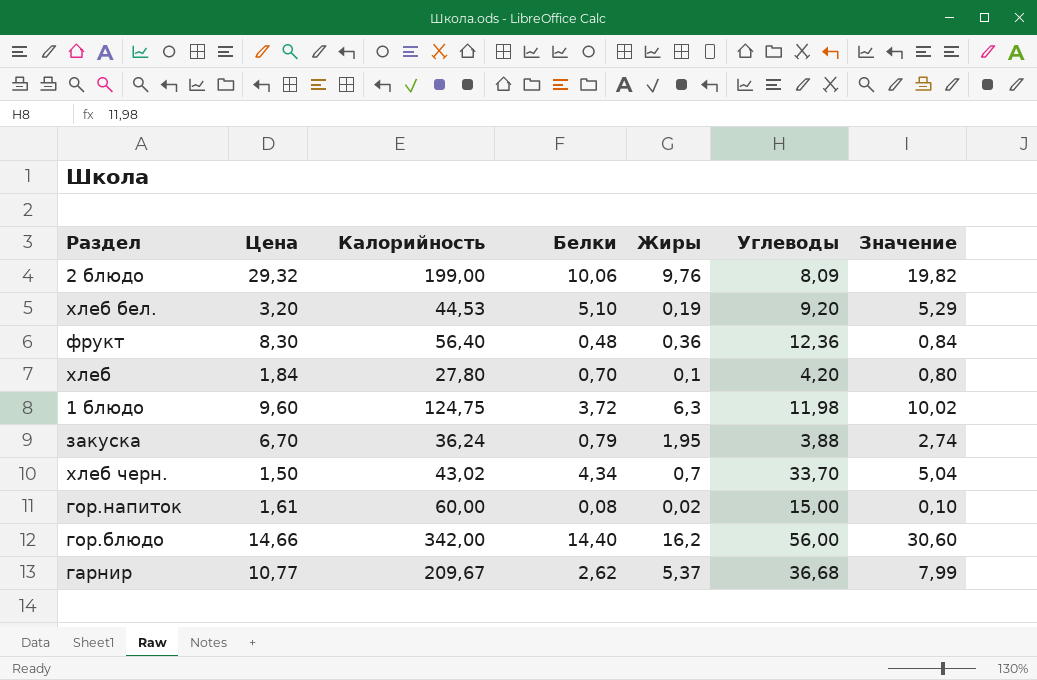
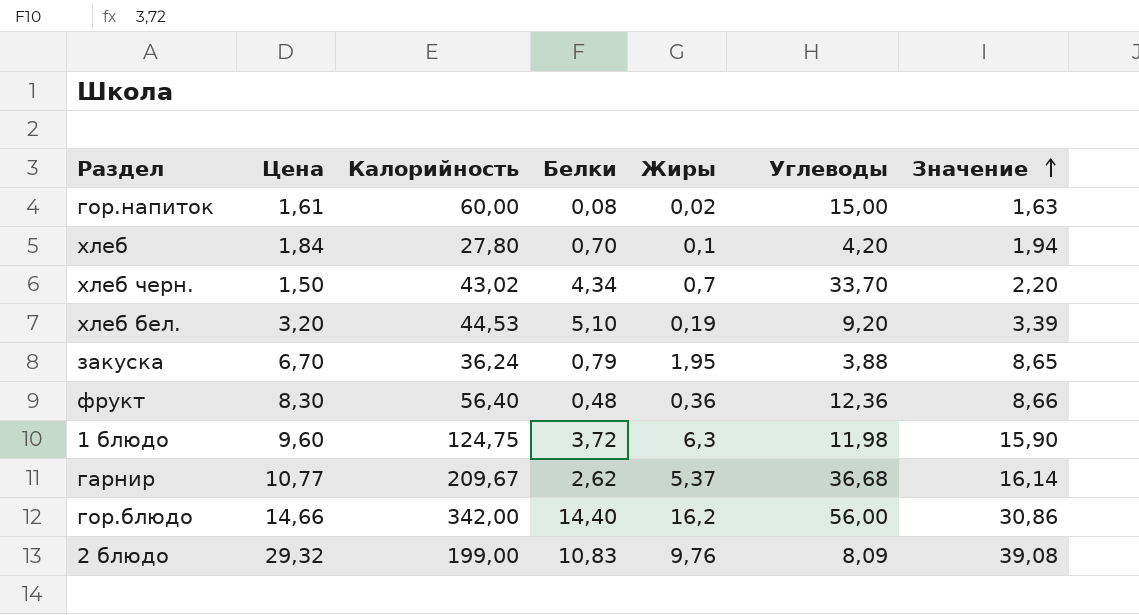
row order: none -> Значение ascending
column Значение | formula: [Белки] + [Жиры] -> [Цена] + [Жиры]
2 блюдо | Белки: 10,06 -> 10,83

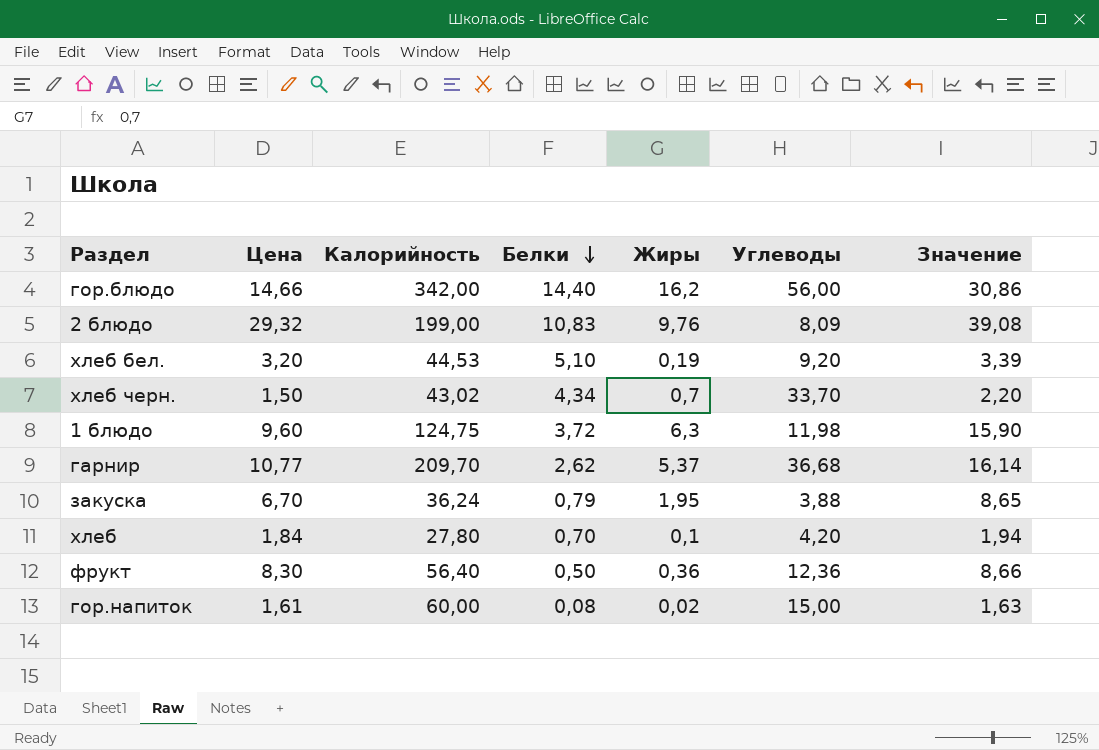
row order: Значение ascending -> Белки descending
гарнир | Калорийность: 209,67 -> 209,70
фрукт | Белки: 0,48 -> 0,50

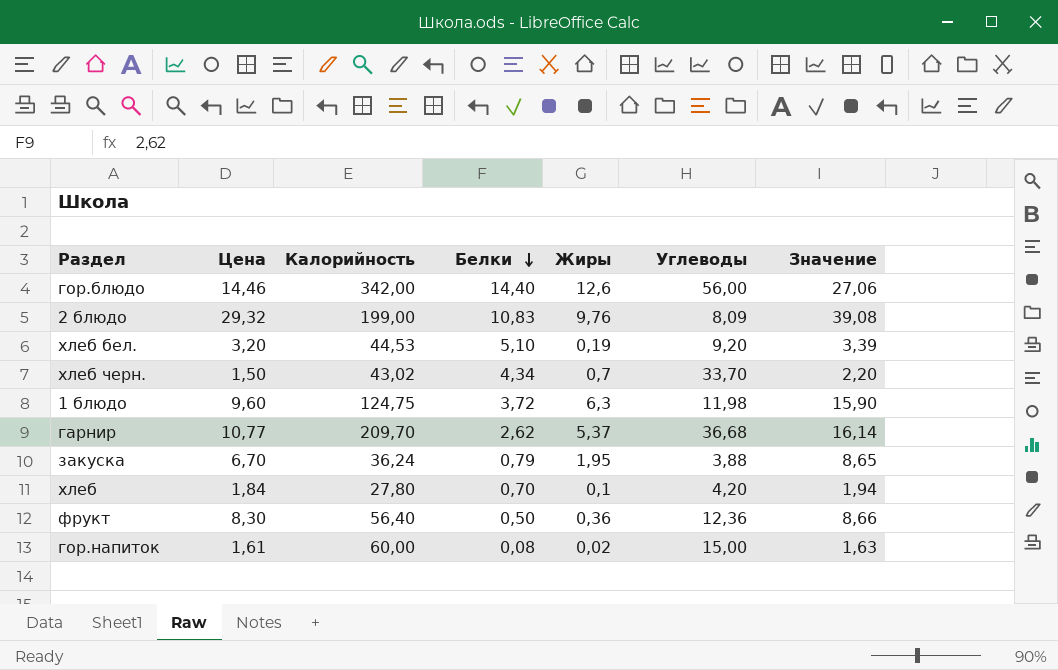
гор.блюдо | Цена: 14,66 -> 14,46
гор.блюдо | Жиры: 16,2 -> 12,6
гор.блюдо | Значение: 30,86 -> 27,06

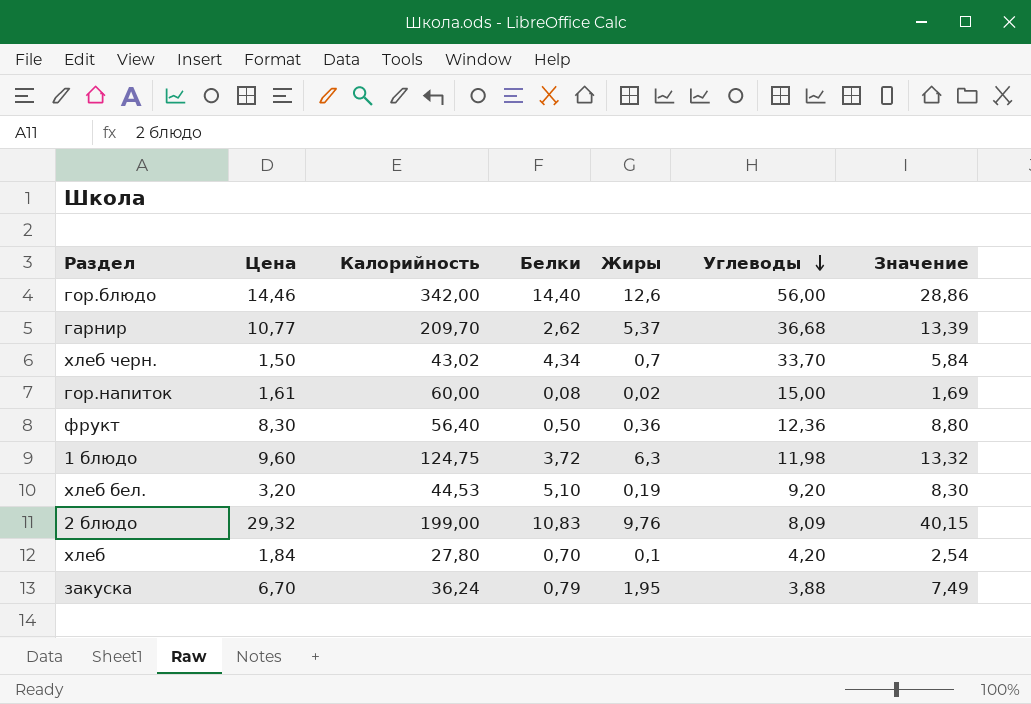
row order: Белки descending -> Углеводы descending
column Значение | formula: [Цена] + [Жиры] -> [Цена] + [Белки]

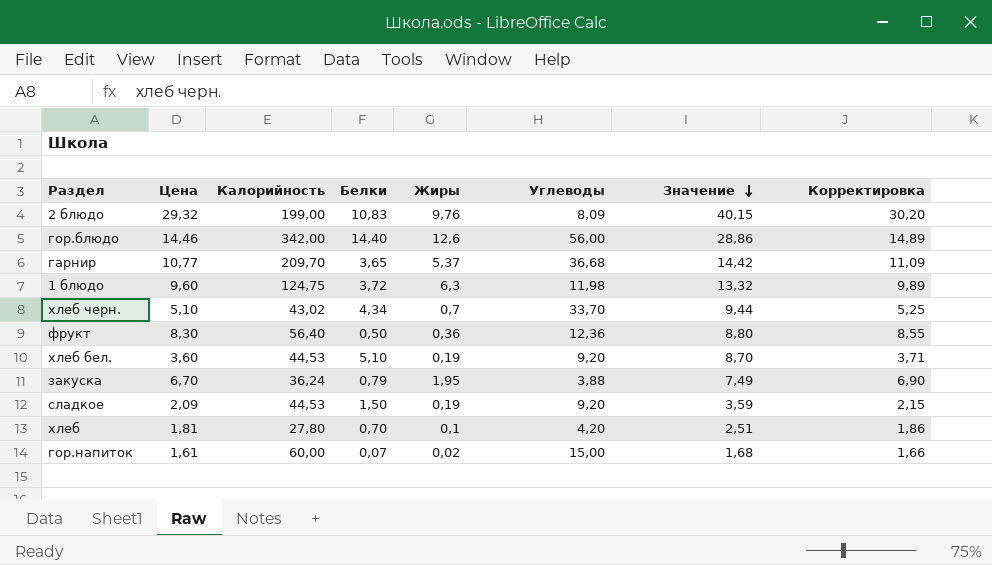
row order: Углеводы descending -> Значение descending
column Корректировка | formula: none -> [Цена] * 1,03
гарнир | Белки: 2,62 -> 3,65
гарнир | Значение: 13,39 -> 14,42
хлеб черн. | Цена: 1,50 -> 5,10
хлеб черн. | Значение: 5,84 -> 9,44
хлеб бел. | Цена: 3,20 -> 3,60
хлеб бел. | Значение: 8,30 -> 8,70
row сладкое: none -> 2,09 | 44,53 | 1,50 | 0,19 | 9,20 | 3,59 | 2,15
хлеб | Цена: 1,84 -> 1,81
хлеб | Значение: 2,54 -> 2,51
гор.напиток | Белки: 0,08 -> 0,07
гор.напиток | Значение: 1,69 -> 1,68

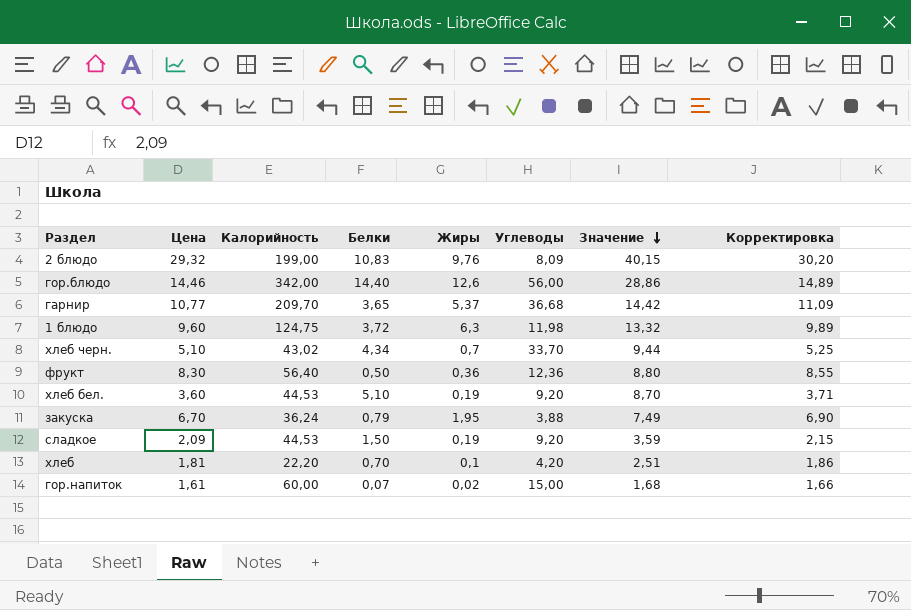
хлеб | Калорийность: 27,80 -> 22,20

